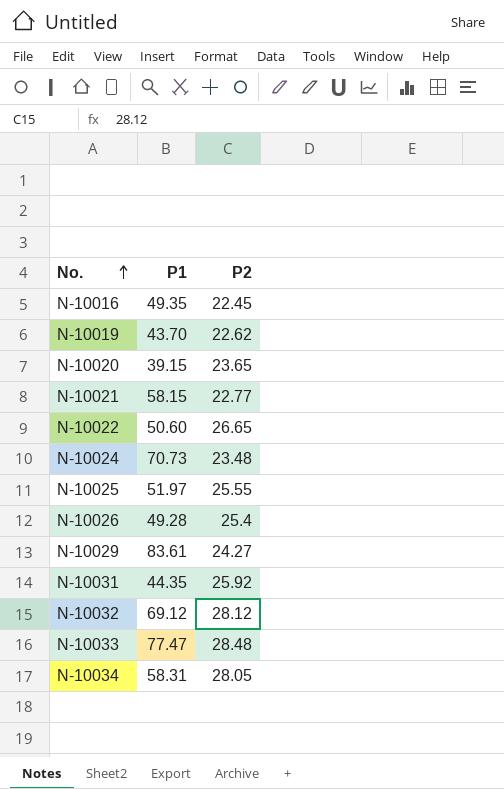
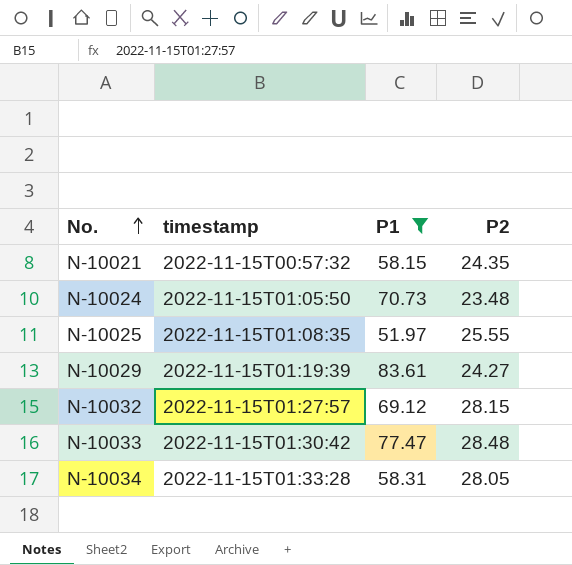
filter: none -> P1 >= 51.97
column timestamp | position: none -> 2
N-10021 | P2: 22.77 -> 24.35
N-10032 | P2: 28.12 -> 28.15

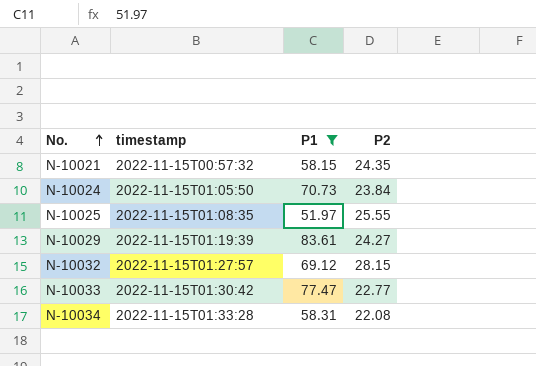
N-10024 | P2: 23.48 -> 23.84
N-10033 | P2: 28.48 -> 22.77
N-10034 | P2: 28.05 -> 22.08

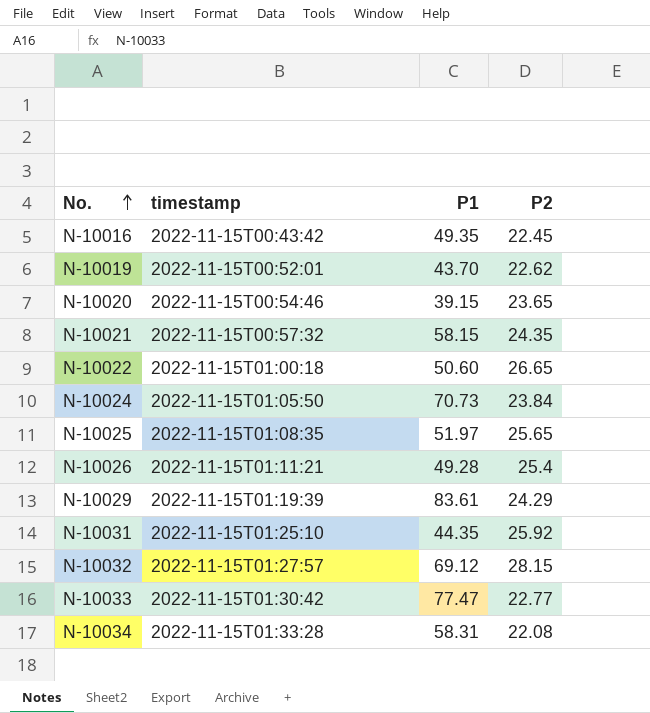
filter: P1 >= 51.97 -> none
N-10025 | P2: 25.55 -> 25.65
N-10029 | P2: 24.27 -> 24.29

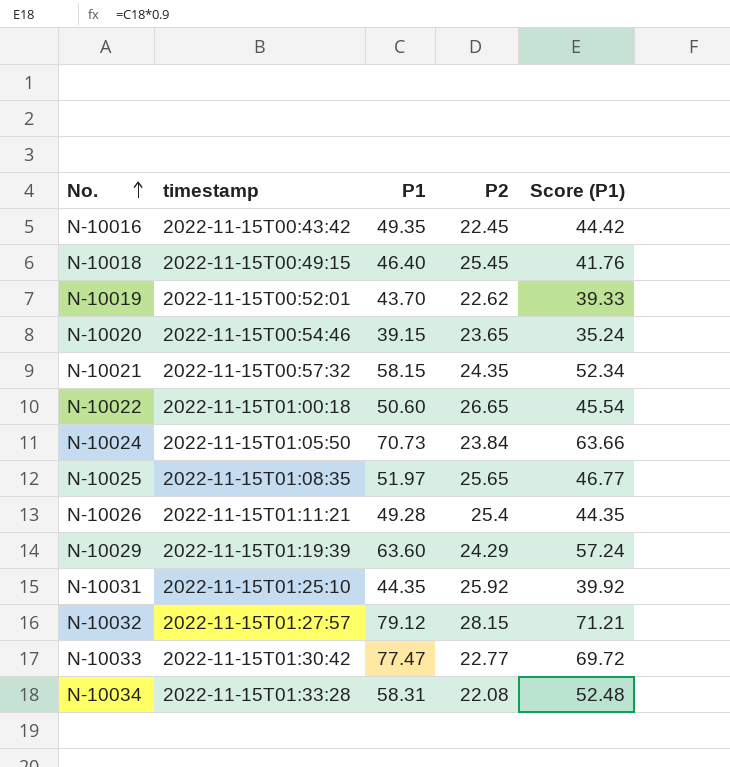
column Score (P1) | formula: none -> [P1] * 0.9
row N-10018: none -> 2022-11-15T00:49:15 | 46.40 | 25.45 | 41.76
N-10029 | P1: 83.61 -> 63.60
N-10032 | P1: 69.12 -> 79.12

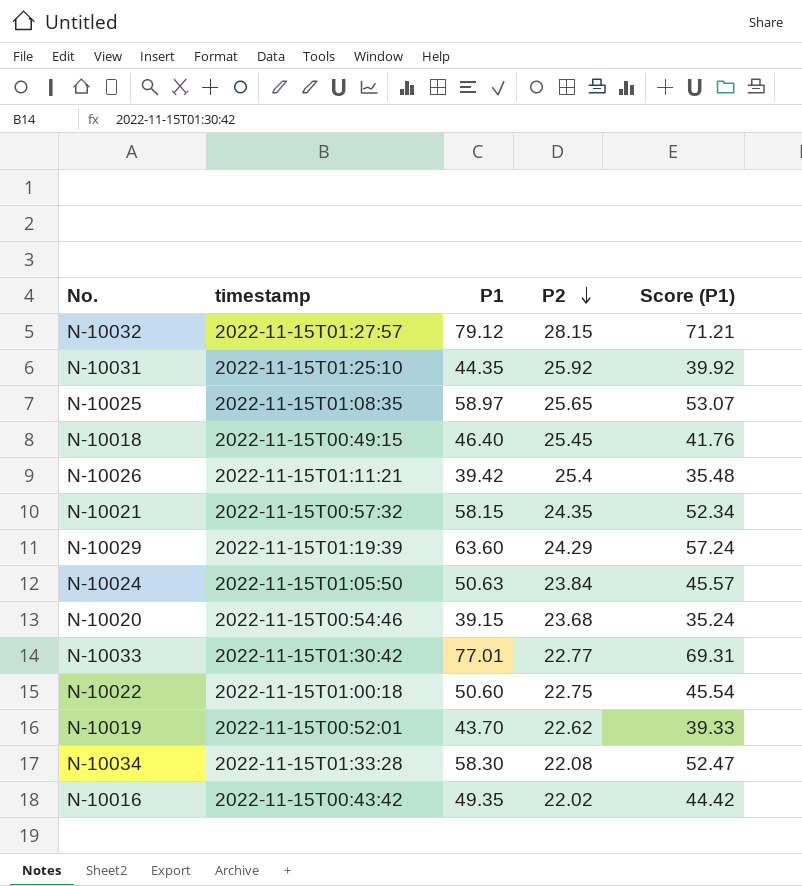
row order: No. ascending -> P2 descending
N-10025 | P1: 51.97 -> 58.97
N-10025 | Score (P1): 46.77 -> 53.07
N-10026 | P1: 49.28 -> 39.42
N-10026 | Score (P1): 44.35 -> 35.48
N-10024 | P1: 70.73 -> 50.63
N-10024 | Score (P1): 63.66 -> 45.57
N-10020 | P2: 23.65 -> 23.68
N-10033 | P1: 77.47 -> 77.01
N-10033 | Score (P1): 69.72 -> 69.31
N-10022 | P2: 26.65 -> 22.75
N-10034 | P1: 58.31 -> 58.30
N-10034 | Score (P1): 52.48 -> 52.47
N-10016 | P2: 22.45 -> 22.02

